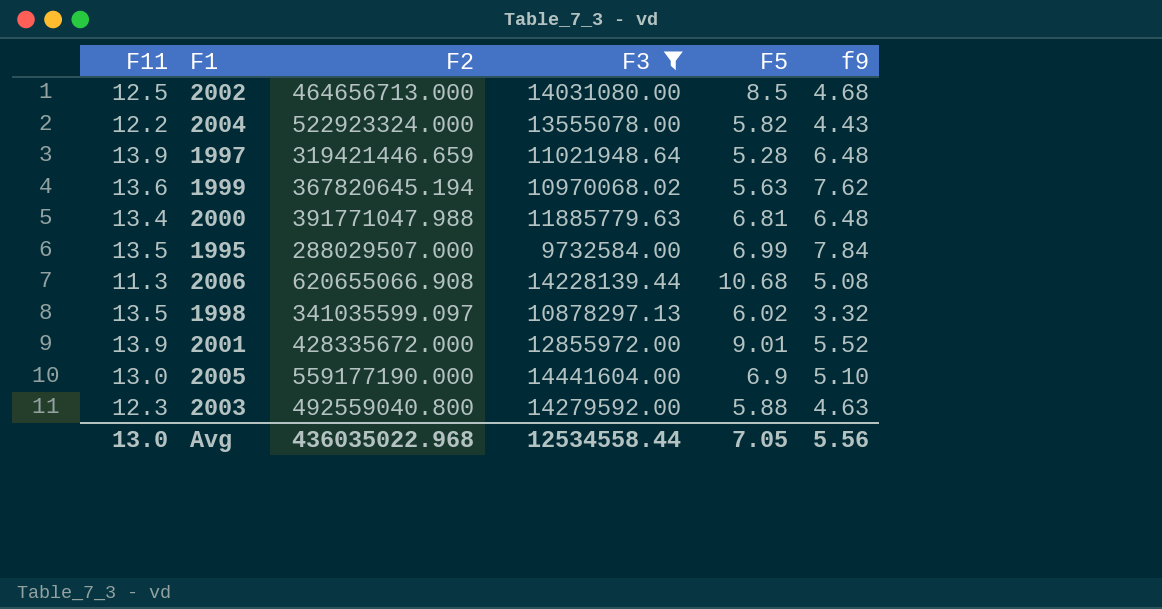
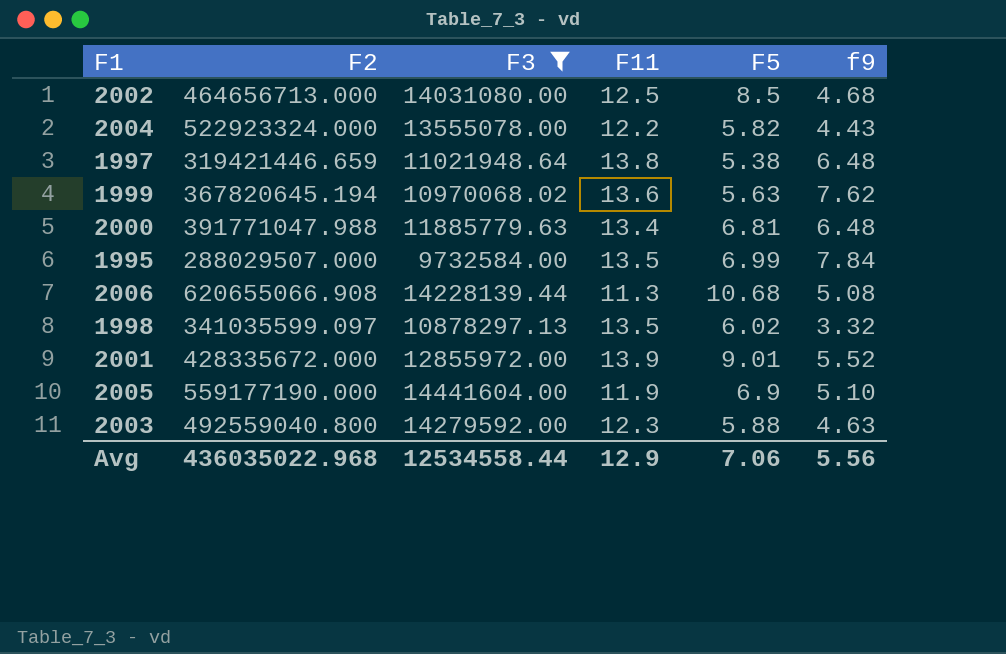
column F11 | position: 1 -> 4
1997 | F11: 13.9 -> 13.8
1997 | F5: 5.28 -> 5.38
2005 | F11: 13.0 -> 11.9
Avg | F11: 13.0 -> 12.9
Avg | F5: 7.05 -> 7.06

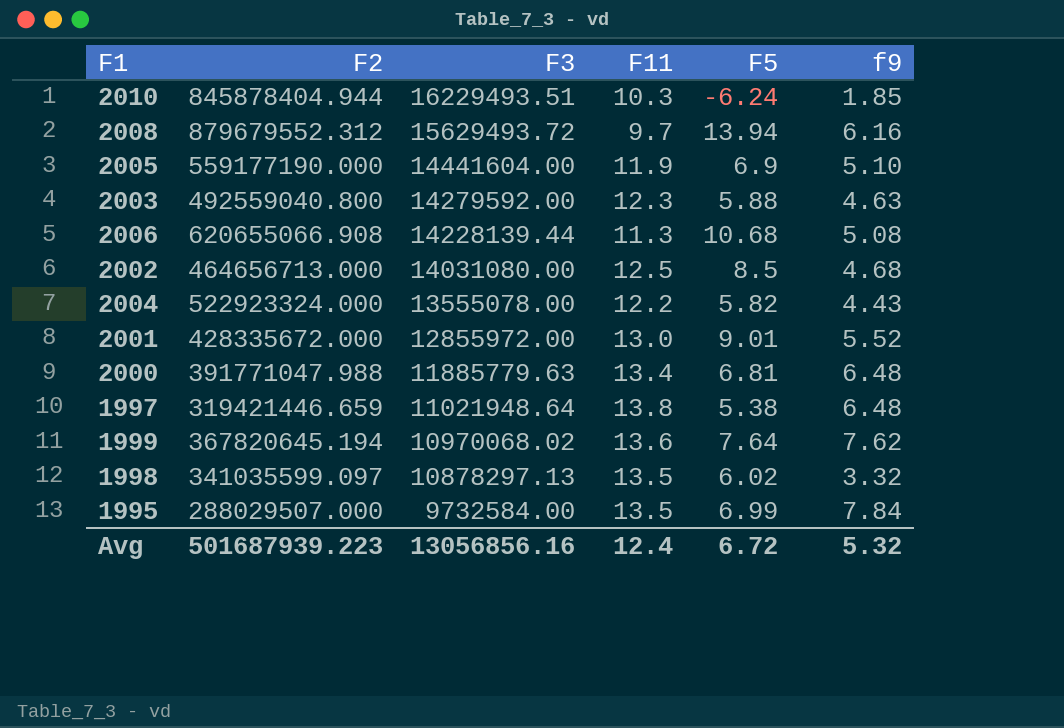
filter: F3 <= 14441604.00 -> none
row order: none -> F3 descending
2001 | F11: 13.9 -> 13.0
1999 | F5: 5.63 -> 7.64
Avg | F2: 436035022.968 -> 501687939.223
Avg | F3: 12534558.44 -> 13056856.16
Avg | F11: 12.9 -> 12.4
Avg | F5: 7.06 -> 6.72
Avg | f9: 5.56 -> 5.32

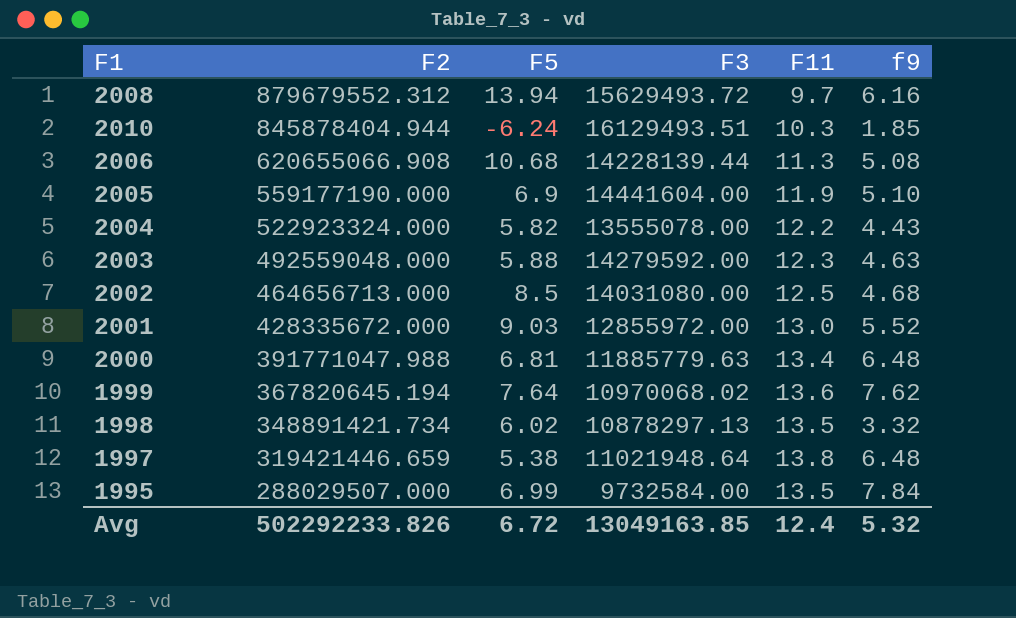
row order: F3 descending -> F2 descending
column F5 | position: 5 -> 3
2010 | F3: 16229493.51 -> 16129493.51
2003 | F2: 492559040.800 -> 492559048.000
2001 | F5: 9.01 -> 9.03
1998 | F2: 341035599.097 -> 348891421.734
Avg | F2: 501687939.223 -> 502292233.826
Avg | F3: 13056856.16 -> 13049163.85

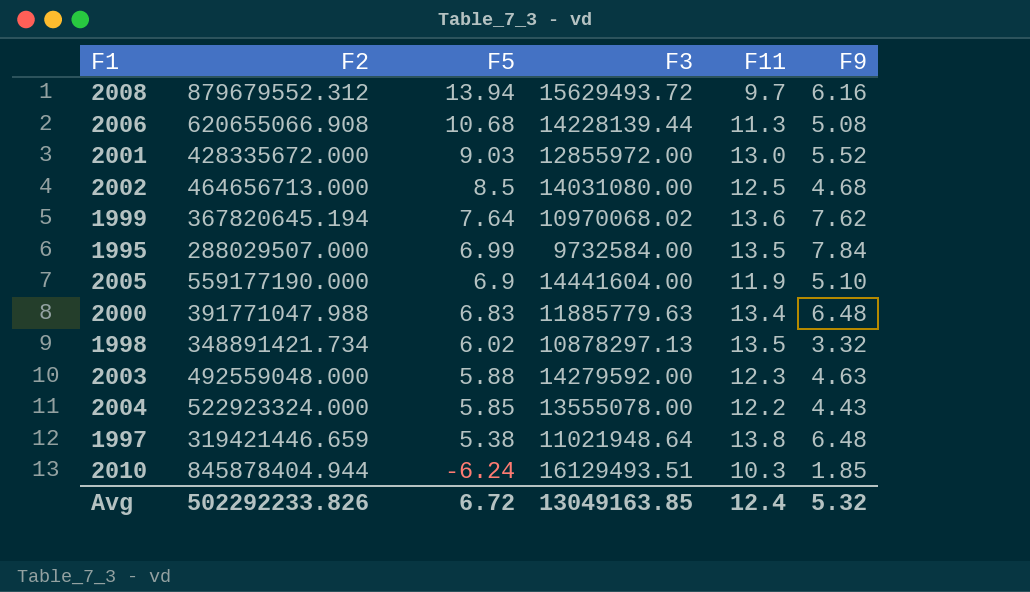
row order: F2 descending -> F5 descending
column name: f9 -> F9
2000 | F5: 6.81 -> 6.83
2004 | F5: 5.82 -> 5.85

